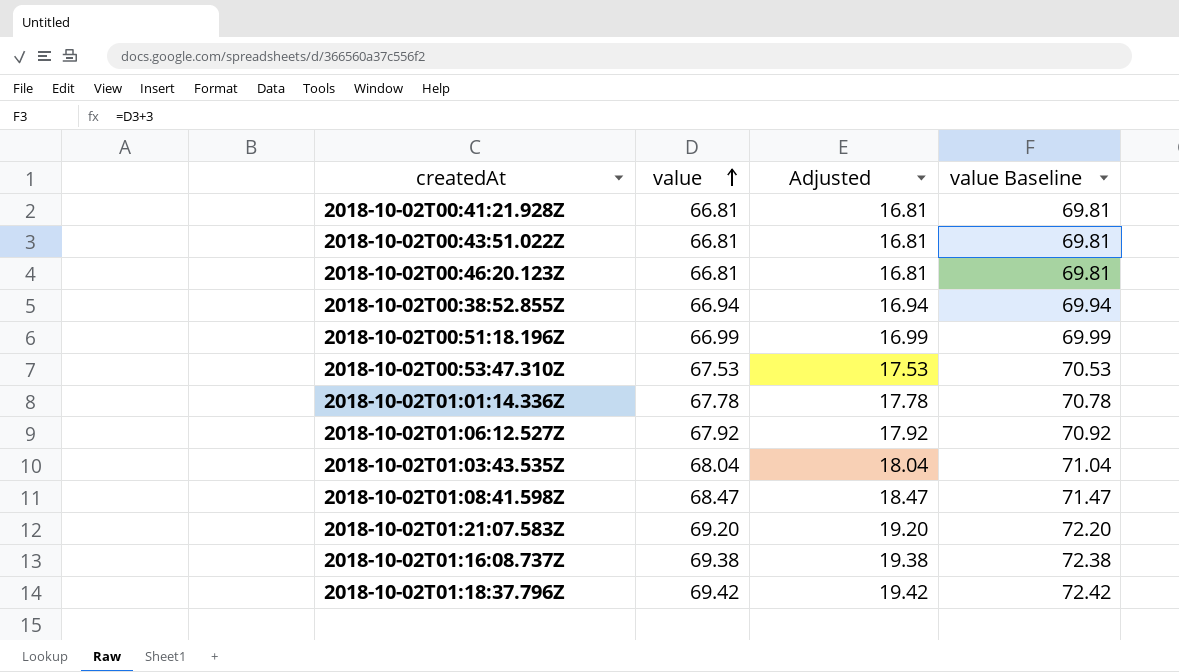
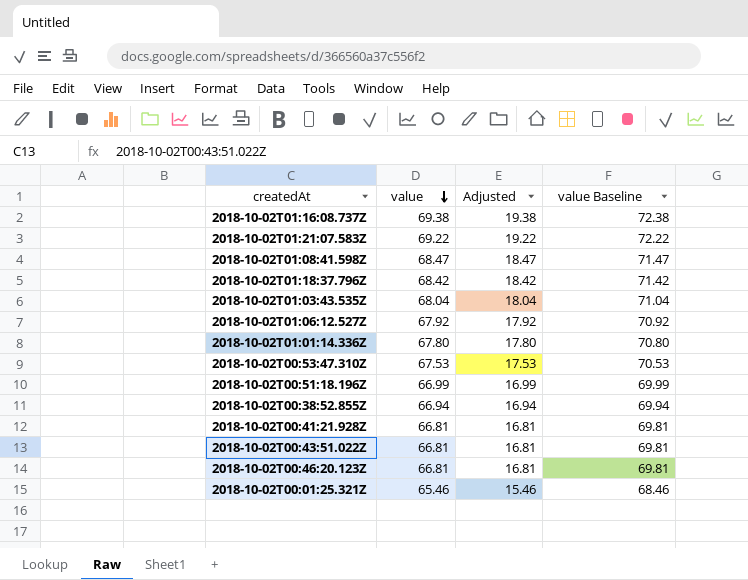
row order: value ascending -> value descending
2018-10-02T01:21:07.583Z | value: 69.20 -> 69.22
2018-10-02T01:21:07.583Z | Adjusted: 19.20 -> 19.22
2018-10-02T01:21:07.583Z | value Baseline: 72.20 -> 72.22
2018-10-02T01:18:37.796Z | value: 69.42 -> 68.42
2018-10-02T01:18:37.796Z | Adjusted: 19.42 -> 18.42
2018-10-02T01:18:37.796Z | value Baseline: 72.42 -> 71.42
2018-10-02T01:01:14.336Z | value: 67.78 -> 67.80
2018-10-02T01:01:14.336Z | Adjusted: 17.78 -> 17.80
2018-10-02T01:01:14.336Z | value Baseline: 70.78 -> 70.80
row 2018-10-02T00:01:25.321Z: none -> 65.46 | 15.46 | 68.46

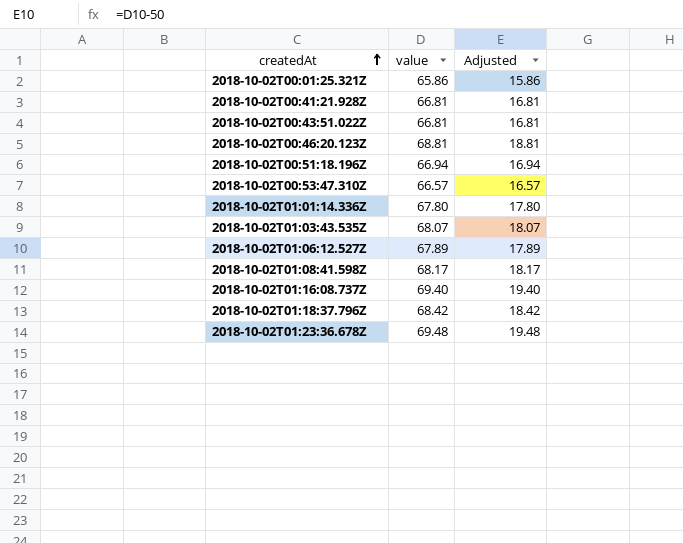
row order: value descending -> createdAt ascending
column value Baseline | formula: [value] + 3 -> none
row 2018-10-02T01:21:07.583Z: 69.22 | 19.22 | 72.22 -> none
row 2018-10-02T00:38:52.855Z: 66.94 | 16.94 | 69.94 -> none
2018-10-02T00:01:25.321Z | value: 65.46 -> 65.86
2018-10-02T00:01:25.321Z | Adjusted: 15.46 -> 15.86
2018-10-02T00:46:20.123Z | value: 66.81 -> 68.81
2018-10-02T00:46:20.123Z | Adjusted: 16.81 -> 18.81
2018-10-02T00:51:18.196Z | value: 66.99 -> 66.94
2018-10-02T00:51:18.196Z | Adjusted: 16.99 -> 16.94
2018-10-02T00:53:47.310Z | value: 67.53 -> 66.57
2018-10-02T00:53:47.310Z | Adjusted: 17.53 -> 16.57
2018-10-02T01:03:43.535Z | value: 68.04 -> 68.07
2018-10-02T01:03:43.535Z | Adjusted: 18.04 -> 18.07
2018-10-02T01:06:12.527Z | value: 67.92 -> 67.89
2018-10-02T01:06:12.527Z | Adjusted: 17.92 -> 17.89
2018-10-02T01:08:41.598Z | value: 68.47 -> 68.17
2018-10-02T01:08:41.598Z | Adjusted: 18.47 -> 18.17
2018-10-02T01:16:08.737Z | value: 69.38 -> 69.40
2018-10-02T01:16:08.737Z | Adjusted: 19.38 -> 19.40
row 2018-10-02T01:23:36.678Z: none -> 69.48 | 19.48

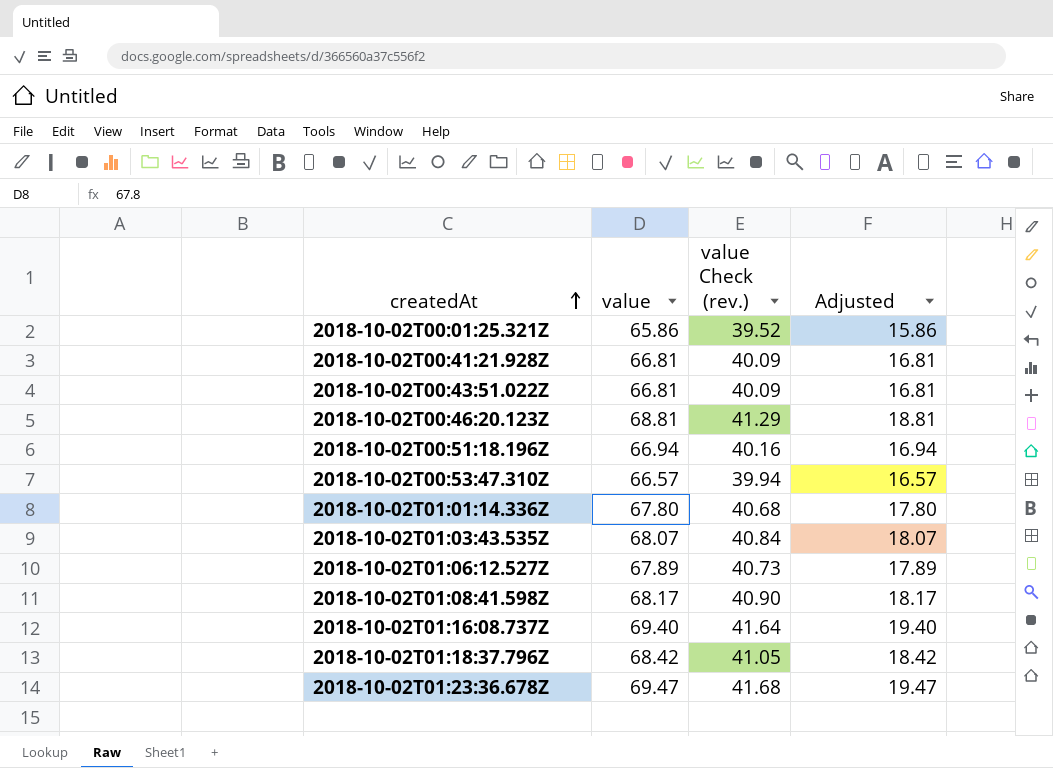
column value Check (rev.) | formula: none -> [value] * 0.6
2018-10-02T01:23:36.678Z | value: 69.48 -> 69.47
2018-10-02T01:23:36.678Z | Adjusted: 19.48 -> 19.47

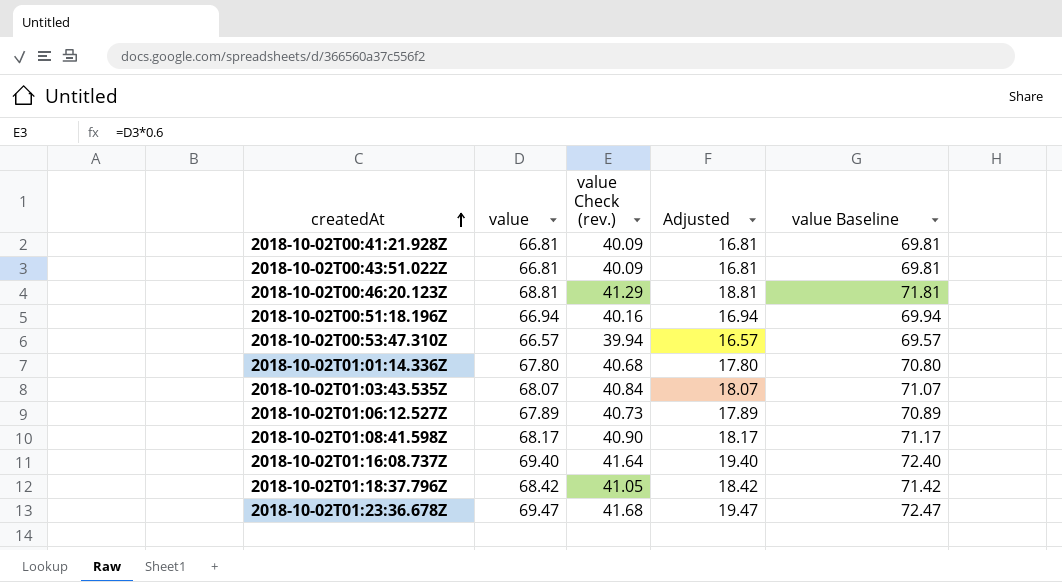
column value Baseline | formula: none -> [value] + 3
row 2018-10-02T00:01:25.321Z: 65.86 | 39.52 | 15.86 -> none

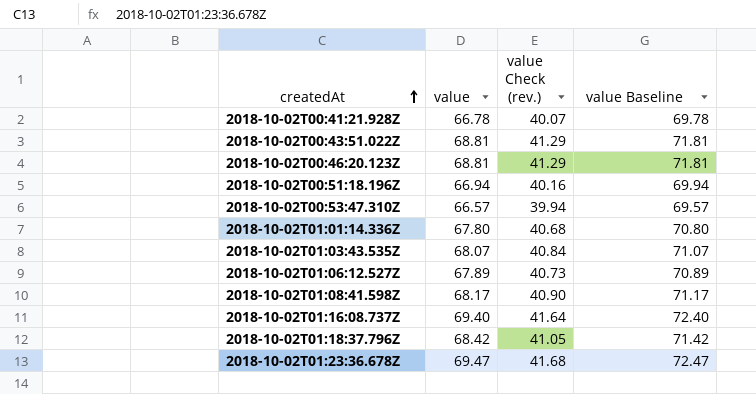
column Adjusted | formula: [value] - 50 -> none
2018-10-02T00:41:21.928Z | value: 66.81 -> 66.78
2018-10-02T00:41:21.928Z | value Check (rev.): 40.09 -> 40.07
2018-10-02T00:41:21.928Z | value Baseline: 69.81 -> 69.78
2018-10-02T00:43:51.022Z | value: 66.81 -> 68.81
2018-10-02T00:43:51.022Z | value Check (rev.): 40.09 -> 41.29
2018-10-02T00:43:51.022Z | value Baseline: 69.81 -> 71.81

